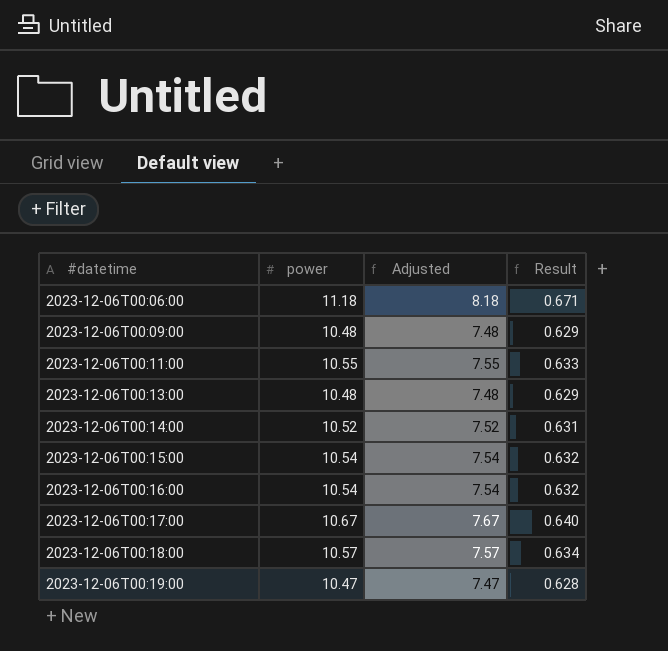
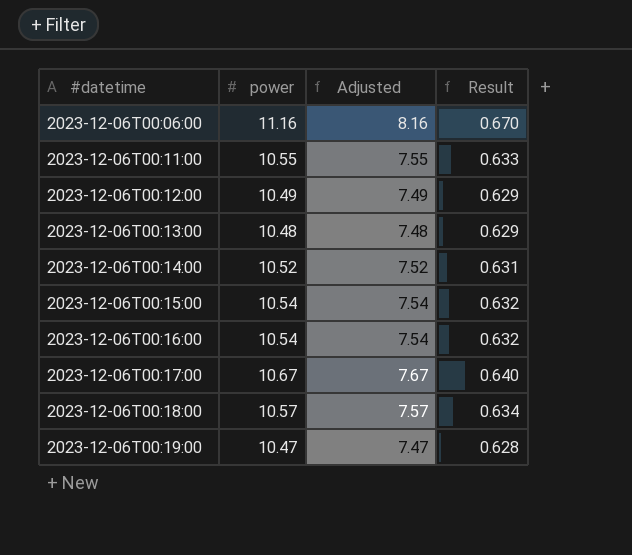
row 2023-12-06T00:09:00: 10.48 | 7.48 | 0.629 -> none
2023-12-06T00:06:00 | power: 11.18 -> 11.16
2023-12-06T00:06:00 | Adjusted: 8.18 -> 8.16
2023-12-06T00:06:00 | Result: 0.671 -> 0.670
row 2023-12-06T00:12:00: none -> 10.49 | 7.49 | 0.629

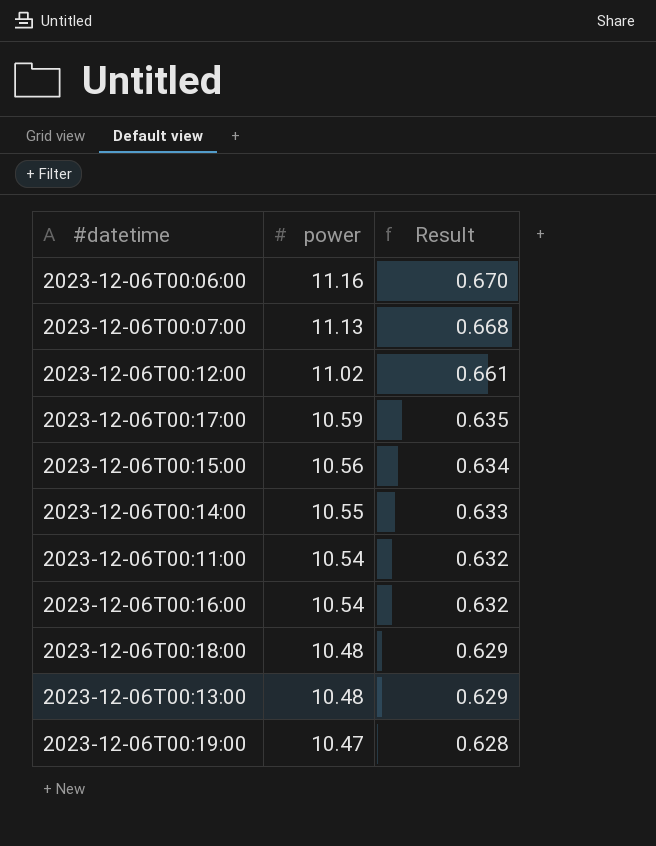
row order: #datetime ascending -> power descending
column Adjusted | formula: [power] - 3 -> none
row 2023-12-06T00:07:00: none -> 11.13 | 0.668
2023-12-06T00:12:00 | power: 10.49 -> 11.02
2023-12-06T00:12:00 | Result: 0.629 -> 0.661
2023-12-06T00:17:00 | power: 10.67 -> 10.59
2023-12-06T00:17:00 | Result: 0.640 -> 0.635
2023-12-06T00:15:00 | power: 10.54 -> 10.56
2023-12-06T00:15:00 | Result: 0.632 -> 0.634
2023-12-06T00:14:00 | power: 10.52 -> 10.55
2023-12-06T00:14:00 | Result: 0.631 -> 0.633
2023-12-06T00:11:00 | power: 10.55 -> 10.54
2023-12-06T00:11:00 | Result: 0.633 -> 0.632
2023-12-06T00:18:00 | power: 10.57 -> 10.48
2023-12-06T00:18:00 | Result: 0.634 -> 0.629

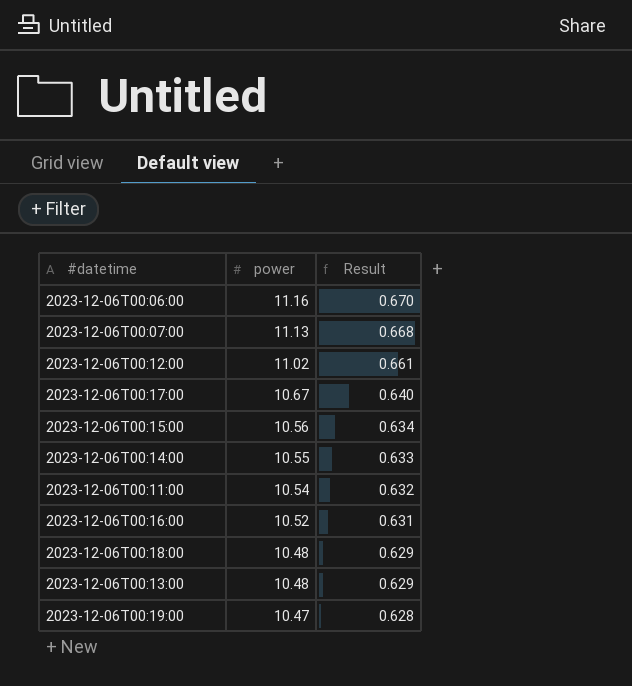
2023-12-06T00:17:00 | power: 10.59 -> 10.67
2023-12-06T00:17:00 | Result: 0.635 -> 0.640
2023-12-06T00:16:00 | power: 10.54 -> 10.52
2023-12-06T00:16:00 | Result: 0.632 -> 0.631

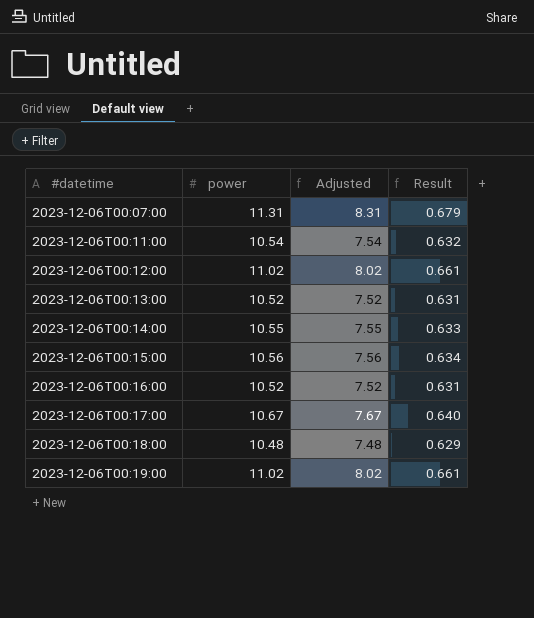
row order: power descending -> #datetime ascending
column Adjusted | formula: none -> [power] - 3
row 2023-12-06T00:06:00: 11.16 | 0.670 -> none
2023-12-06T00:07:00 | power: 11.13 -> 11.31
2023-12-06T00:07:00 | Result: 0.668 -> 0.679
2023-12-06T00:13:00 | power: 10.48 -> 10.52
2023-12-06T00:13:00 | Result: 0.629 -> 0.631
2023-12-06T00:19:00 | power: 10.47 -> 11.02
2023-12-06T00:19:00 | Result: 0.628 -> 0.661

